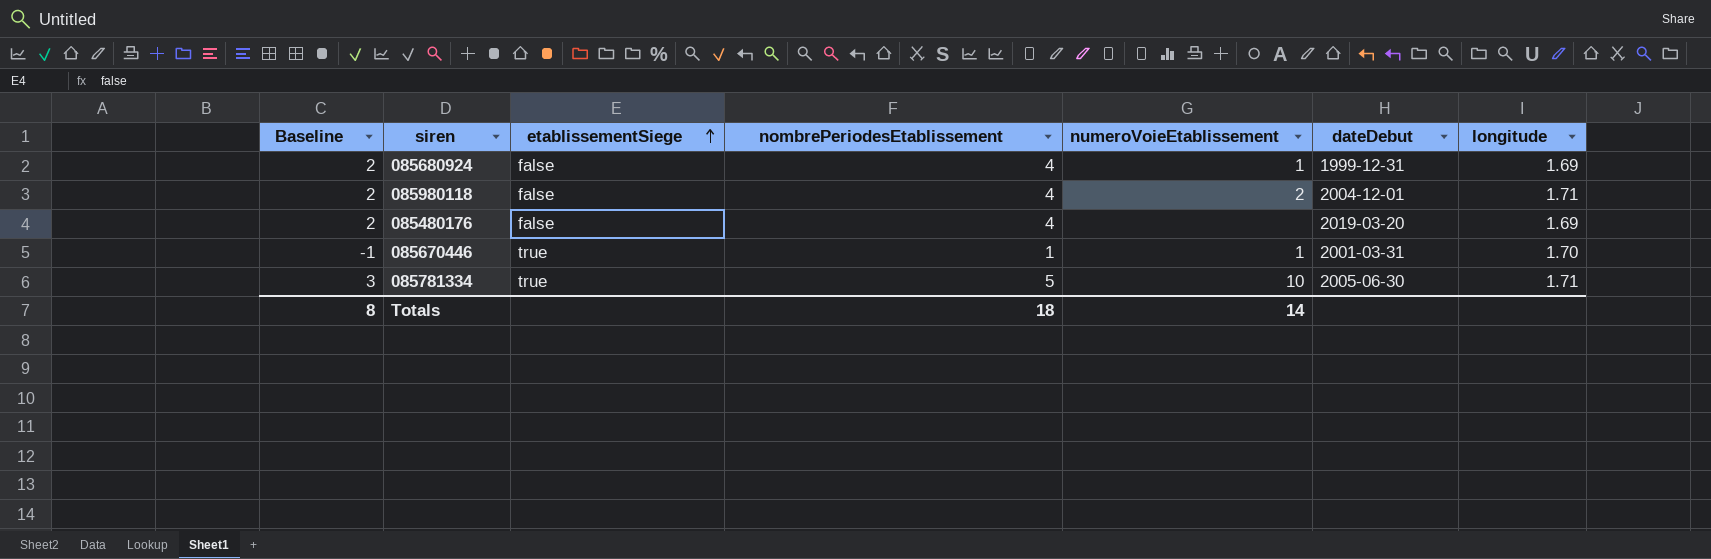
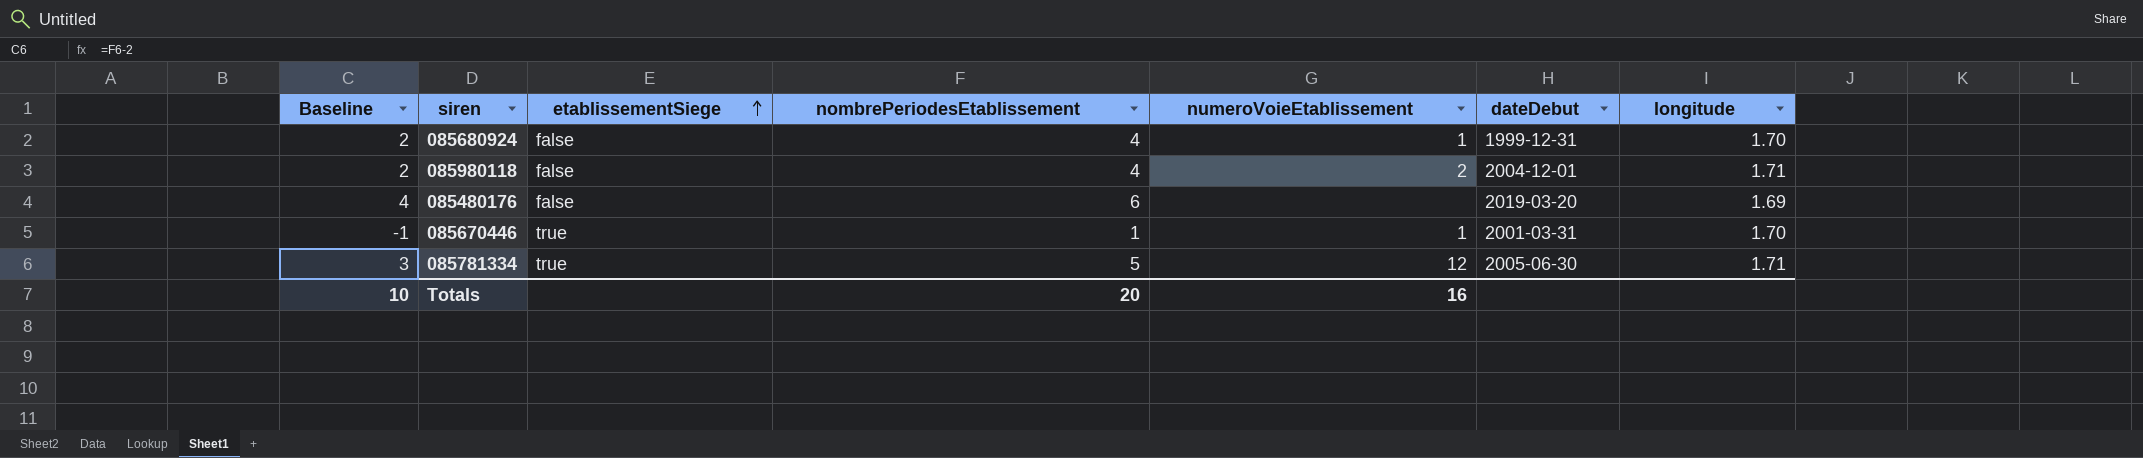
085680924 | longitude: 1.69 -> 1.70
085480176 | Baseline: 2 -> 4
085480176 | nombrePeriodesEtablissement: 4 -> 6
085781334 | numeroVoieEtablissement: 10 -> 12
Totals | Baseline: 8 -> 10
Totals | nombrePeriodesEtablissement: 18 -> 20
Totals | numeroVoieEtablissement: 14 -> 16

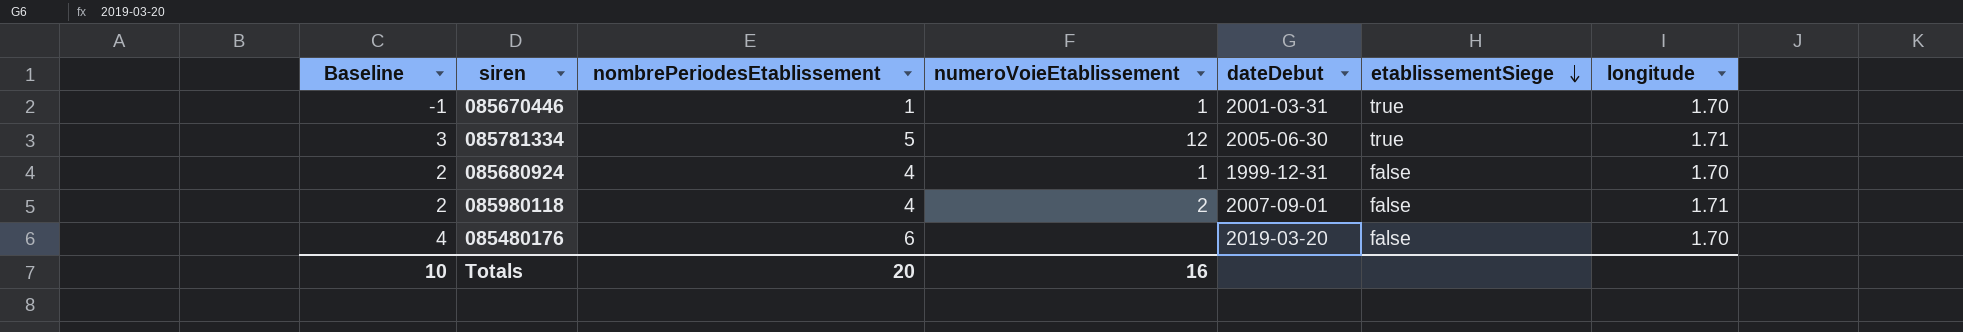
row order: etablissementSiege ascending -> etablissementSiege descending
column etablissementSiege | position: 3 -> 6
085980118 | dateDebut: 2004-12-01 -> 2007-09-01
085480176 | longitude: 1.69 -> 1.70

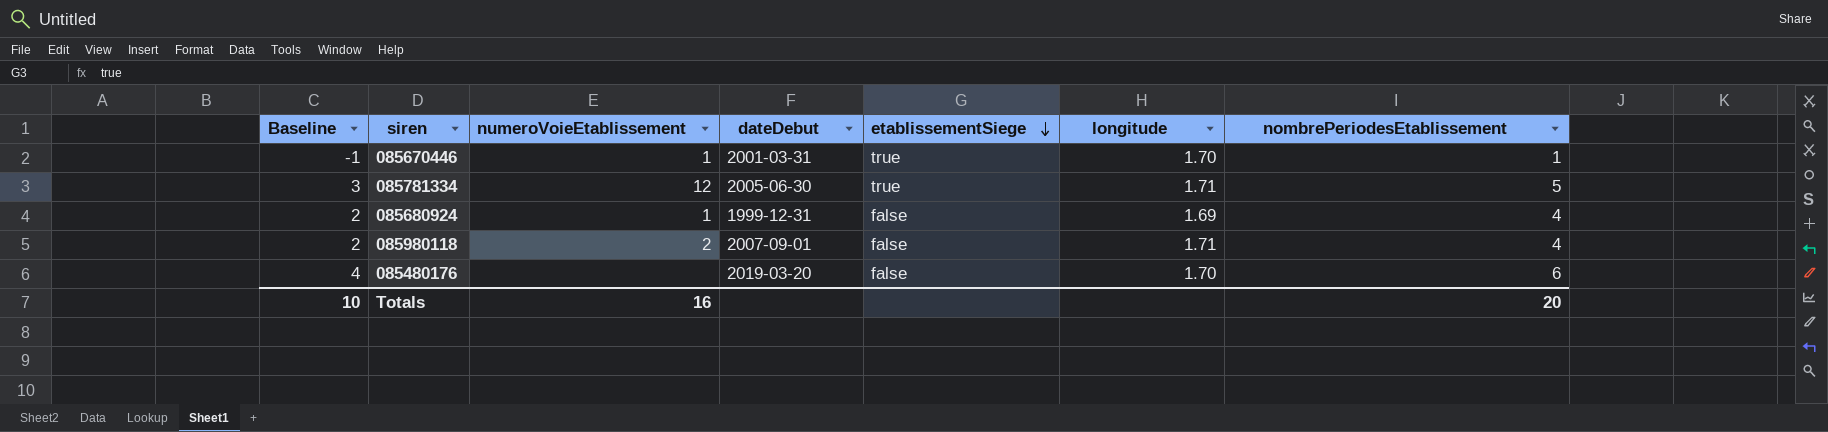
column nombrePeriodesEtablissement | position: 3 -> 7
085680924 | longitude: 1.70 -> 1.69

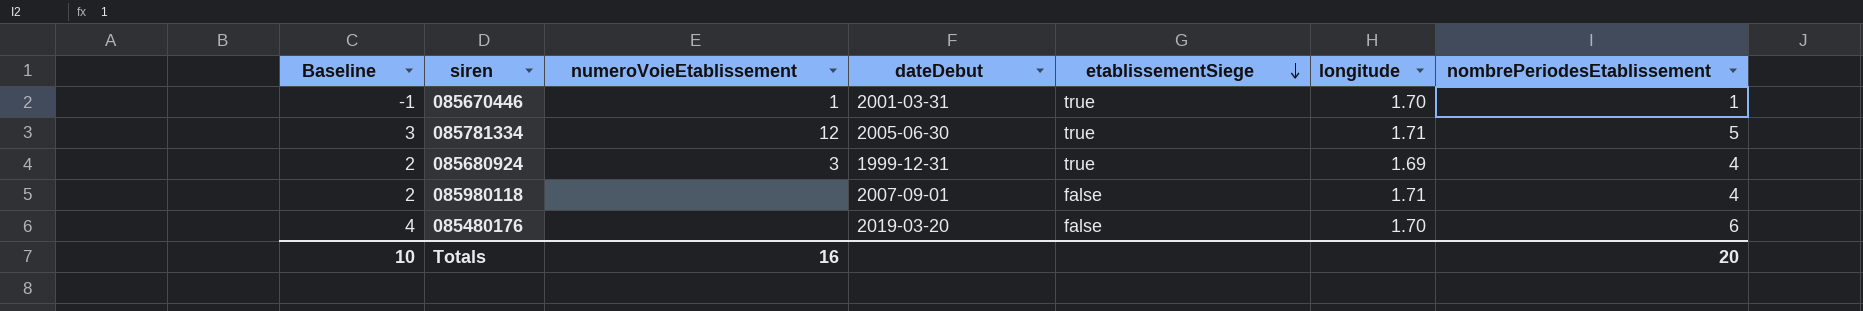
085680924 | numeroVoieEtablissement: 1 -> 3
085680924 | etablissementSiege: false -> true
085980118 | numeroVoieEtablissement: 2 -> none

